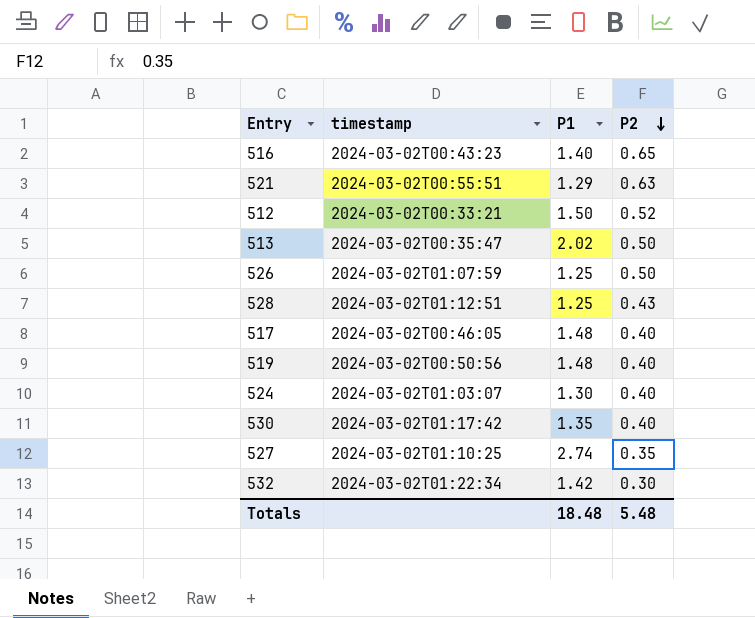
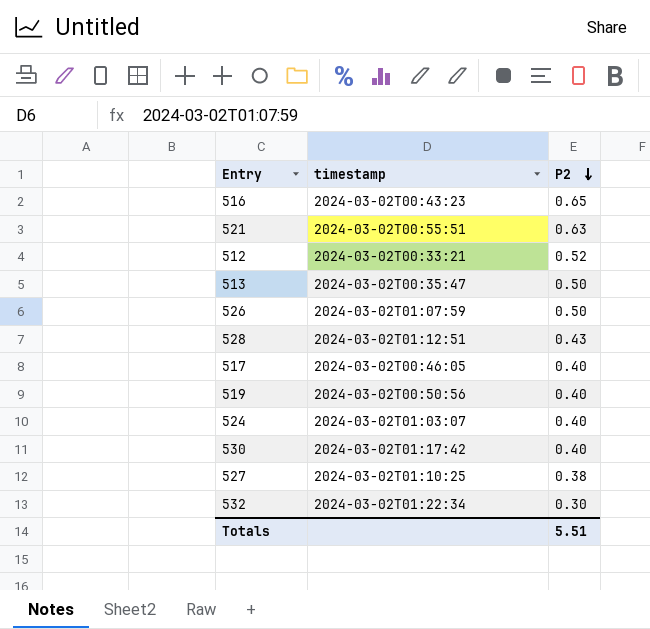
column P1 | position: 3 -> none
527 | P2: 0.35 -> 0.38
Totals | P2: 5.48 -> 5.51

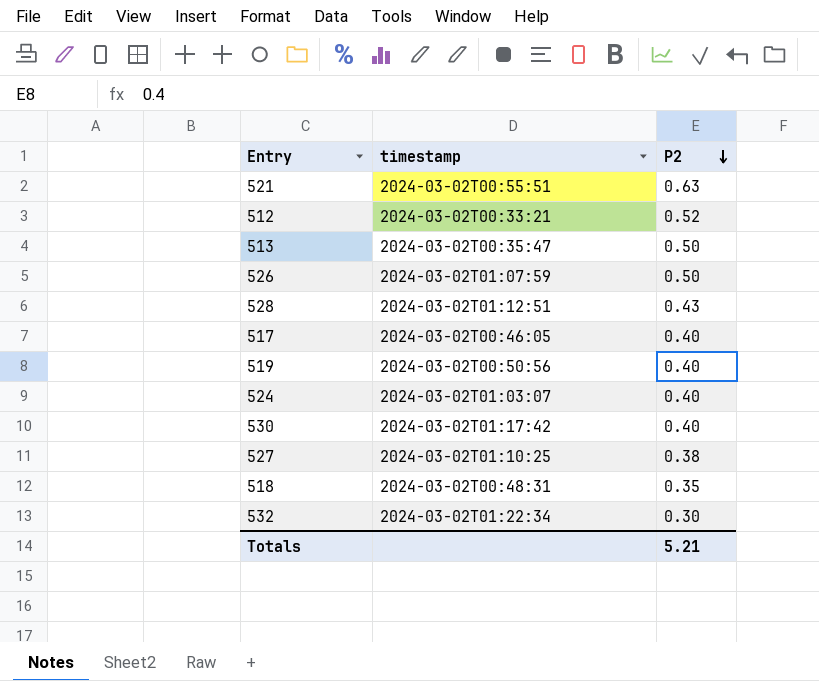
row 516: 2024-03-02T00:43:23 | 0.65 -> none
row 518: none -> 2024-03-02T00:48:31 | 0.35
Totals | P2: 5.51 -> 5.21

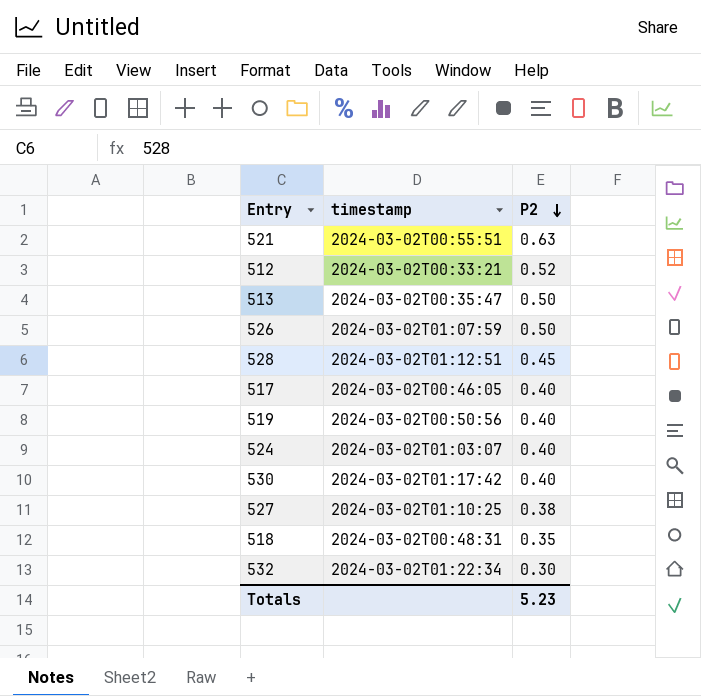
528 | P2: 0.43 -> 0.45
Totals | P2: 5.21 -> 5.23

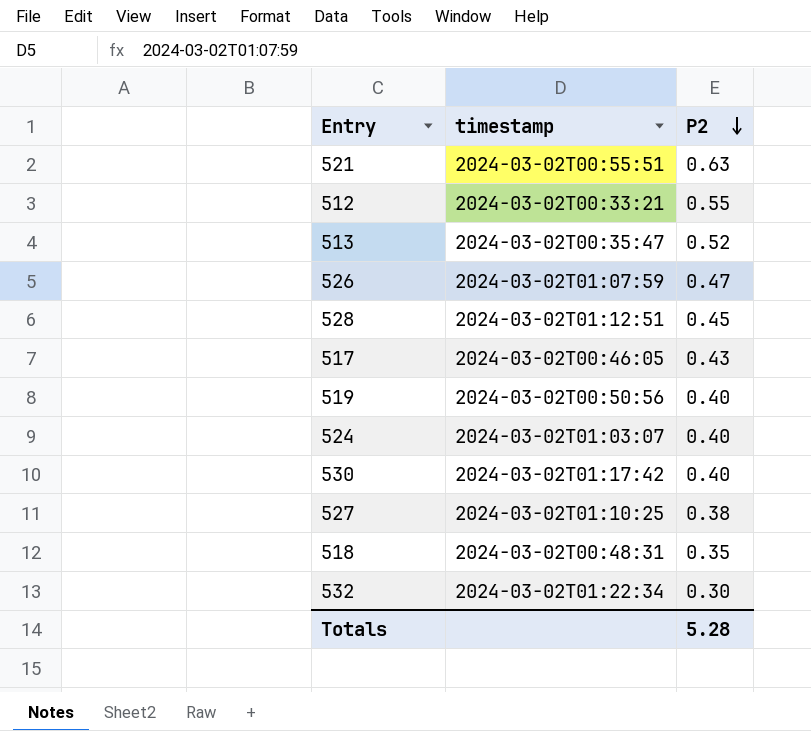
512 | P2: 0.52 -> 0.55
513 | P2: 0.50 -> 0.52
526 | P2: 0.50 -> 0.47
517 | P2: 0.40 -> 0.43
Totals | P2: 5.23 -> 5.28

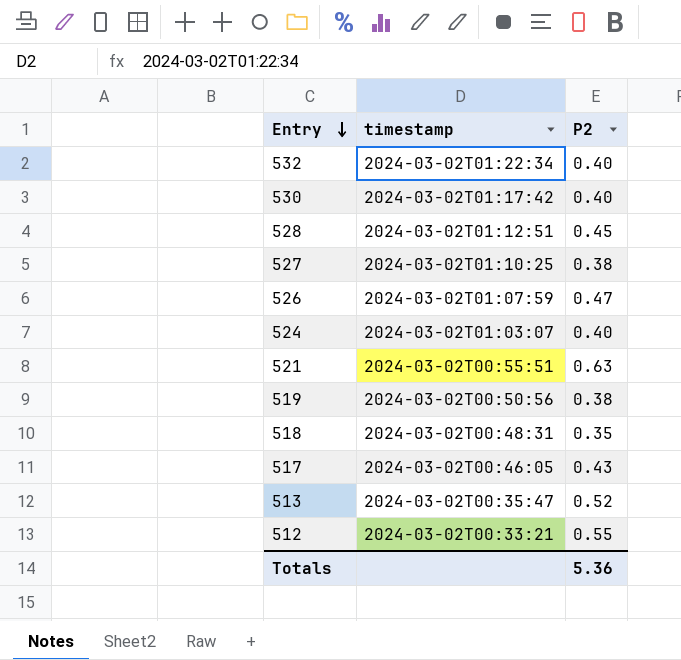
row order: P2 descending -> Entry descending
532 | P2: 0.30 -> 0.40
519 | P2: 0.40 -> 0.38
Totals | P2: 5.28 -> 5.36

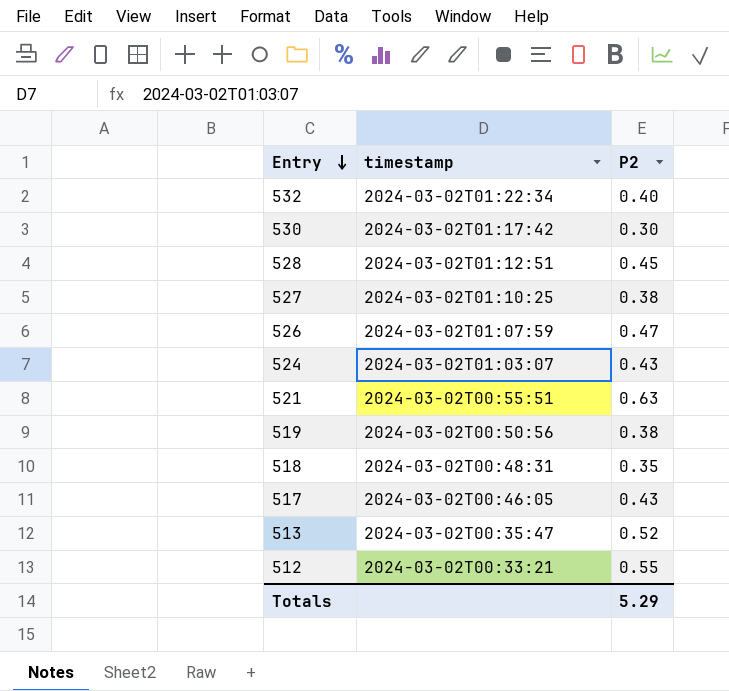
530 | P2: 0.40 -> 0.30
524 | P2: 0.40 -> 0.43
Totals | P2: 5.36 -> 5.29

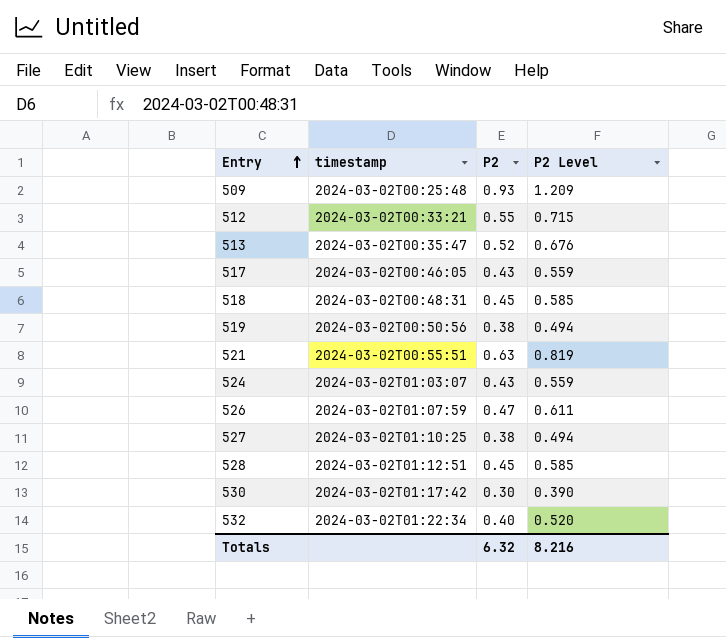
row order: Entry descending -> Entry ascending
column P2 Level | formula: none -> [P2] * 1.3
row 509: none -> 2024-03-02T00:25:48 | 0.93 | 1.209
518 | P2: 0.35 -> 0.45
Totals | P2: 5.29 -> 6.32

